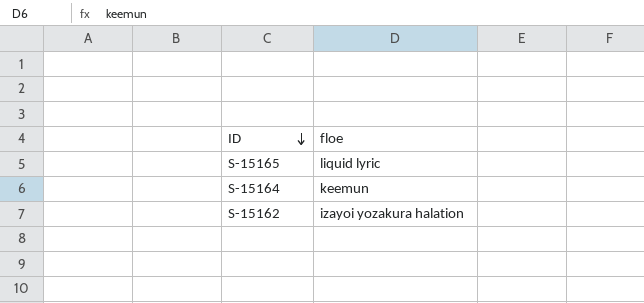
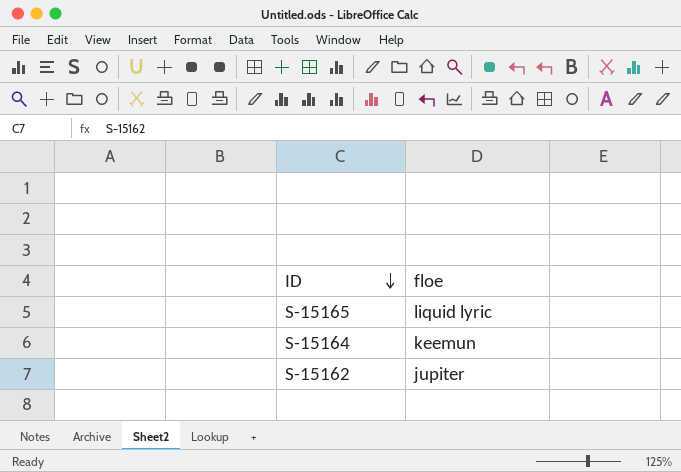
S-15162 | floe: izayoi yozakura halation -> jupiter

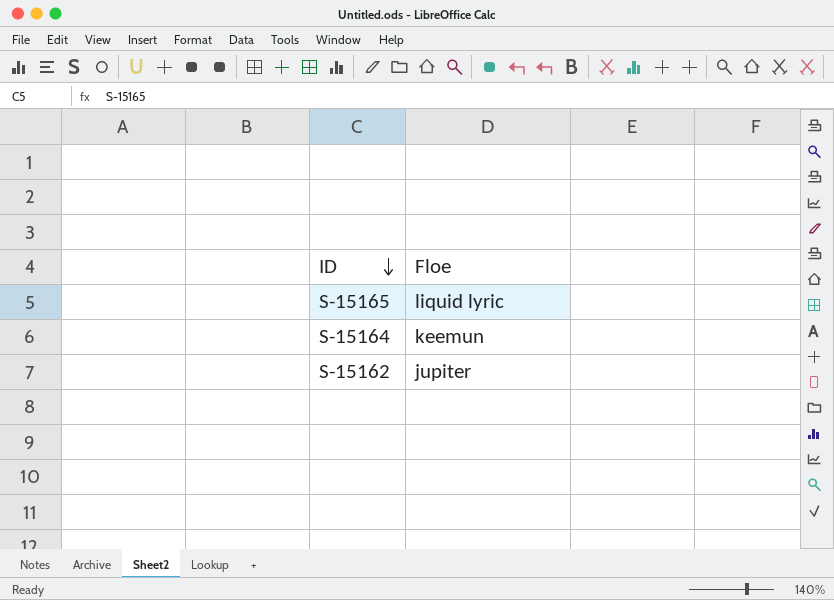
column name: floe -> Floe

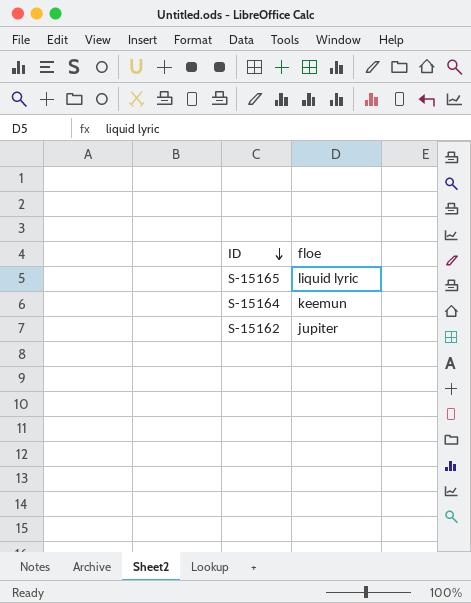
column name: Floe -> floe

